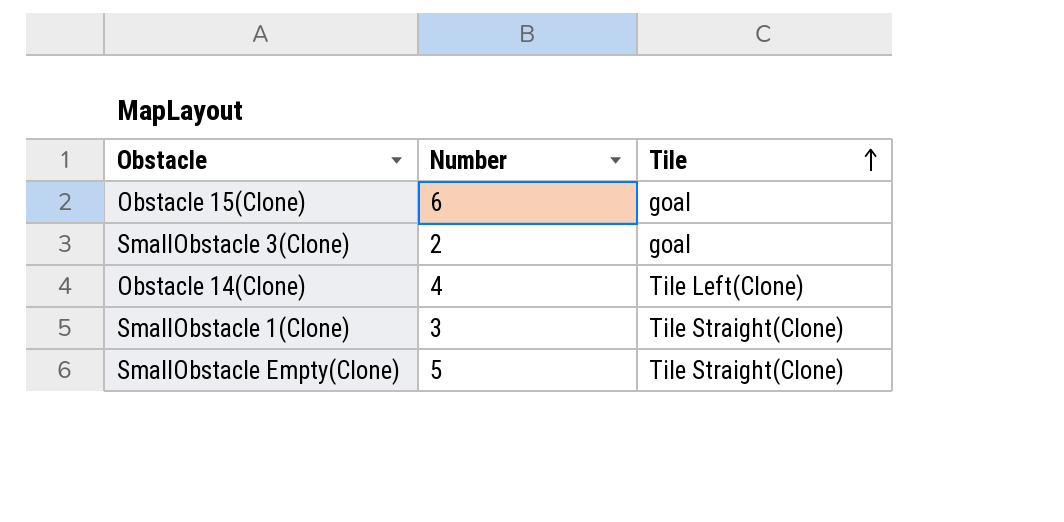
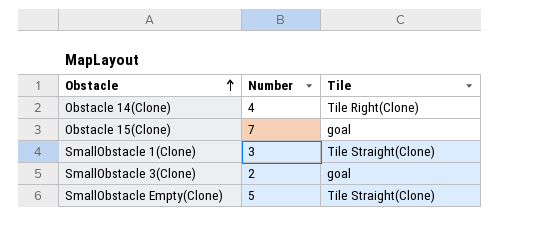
row order: Tile ascending -> Obstacle ascending
Obstacle 14(Clone) | Tile: Tile Left(Clone) -> Tile Right(Clone)
Obstacle 15(Clone) | Number: 6 -> 7

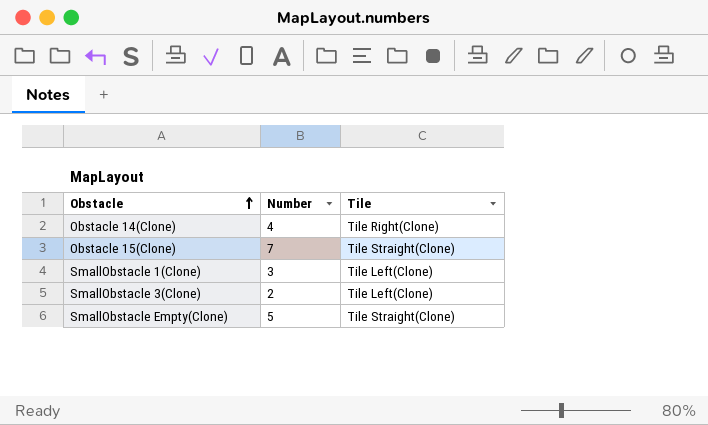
Obstacle 15(Clone) | Tile: goal -> Tile Straight(Clone)
SmallObstacle 1(Clone) | Tile: Tile Straight(Clone) -> Tile Left(Clone)
SmallObstacle 3(Clone) | Tile: goal -> Tile Left(Clone)

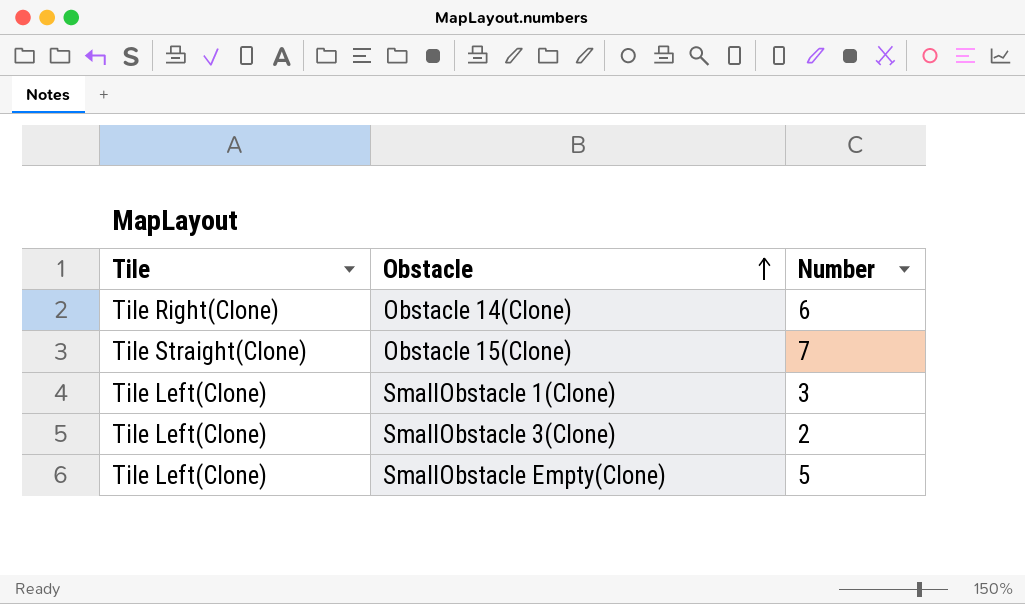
column Tile | position: 3 -> 1
Obstacle 14(Clone) | Number: 4 -> 6
SmallObstacle Empty(Clone) | Tile: Tile Straight(Clone) -> Tile Left(Clone)

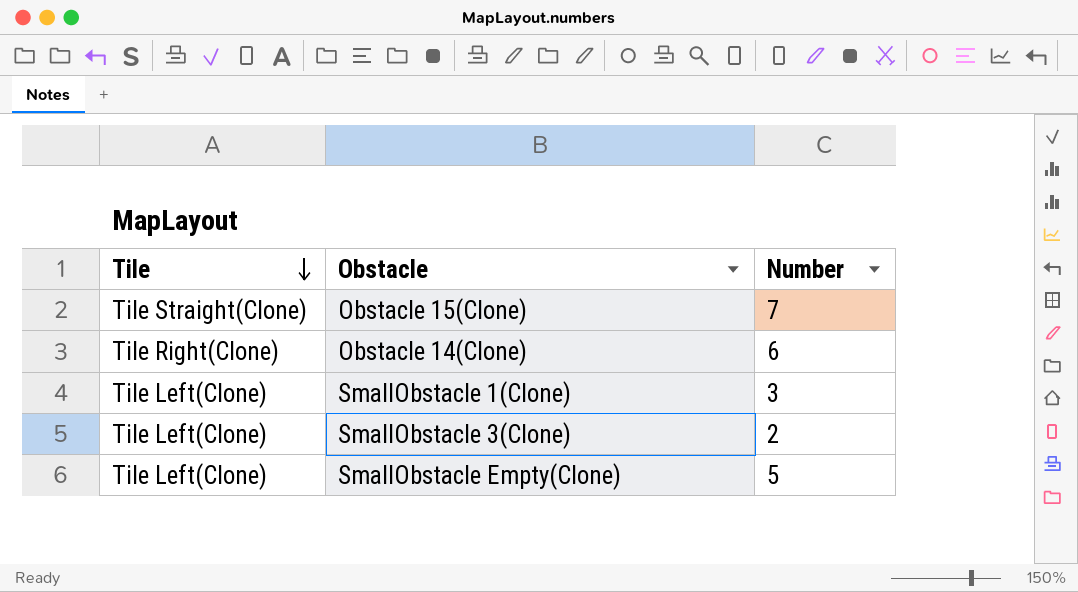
row order: Obstacle ascending -> Tile descending

